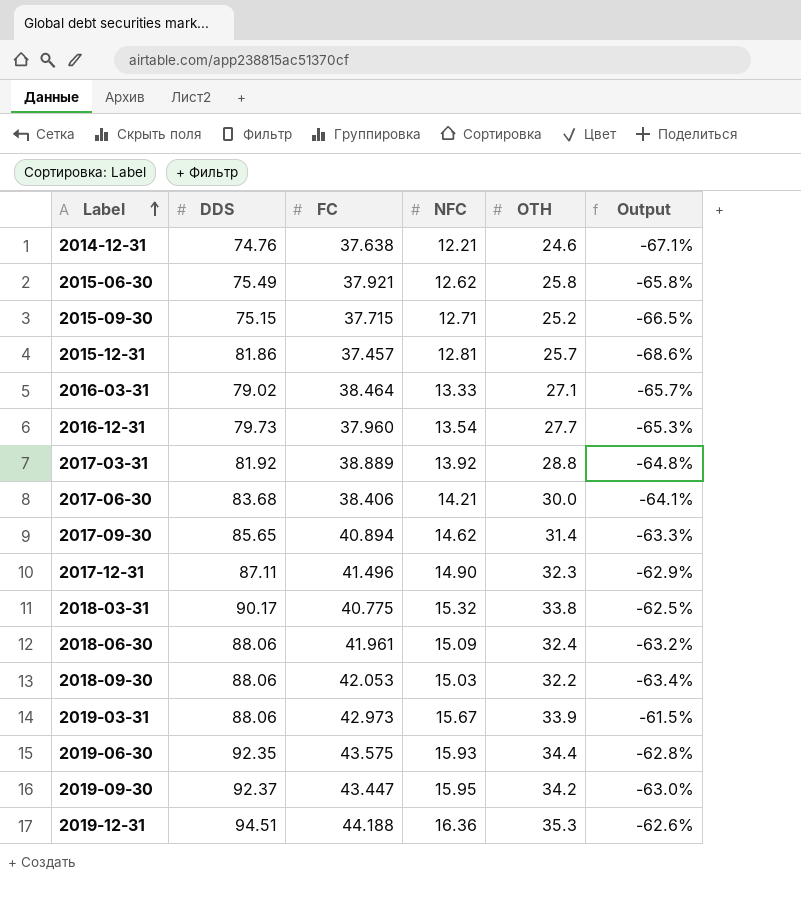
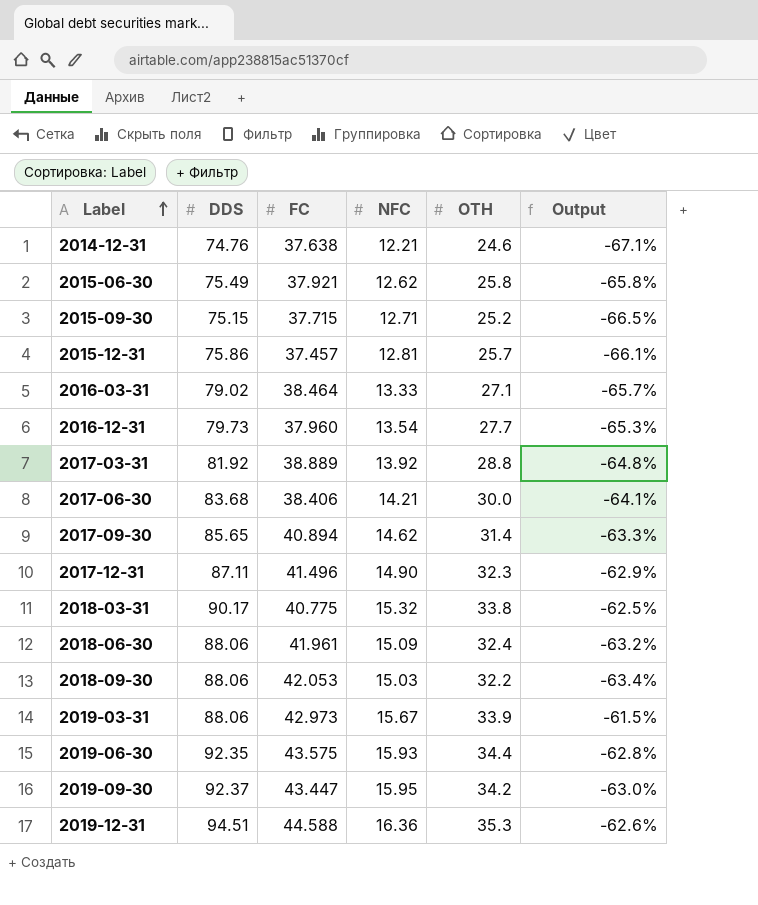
2015-12-31 | DDS: 81.86 -> 75.86
2015-12-31 | Output: -68.6% -> -66.1%
2019-12-31 | FC: 44.188 -> 44.588

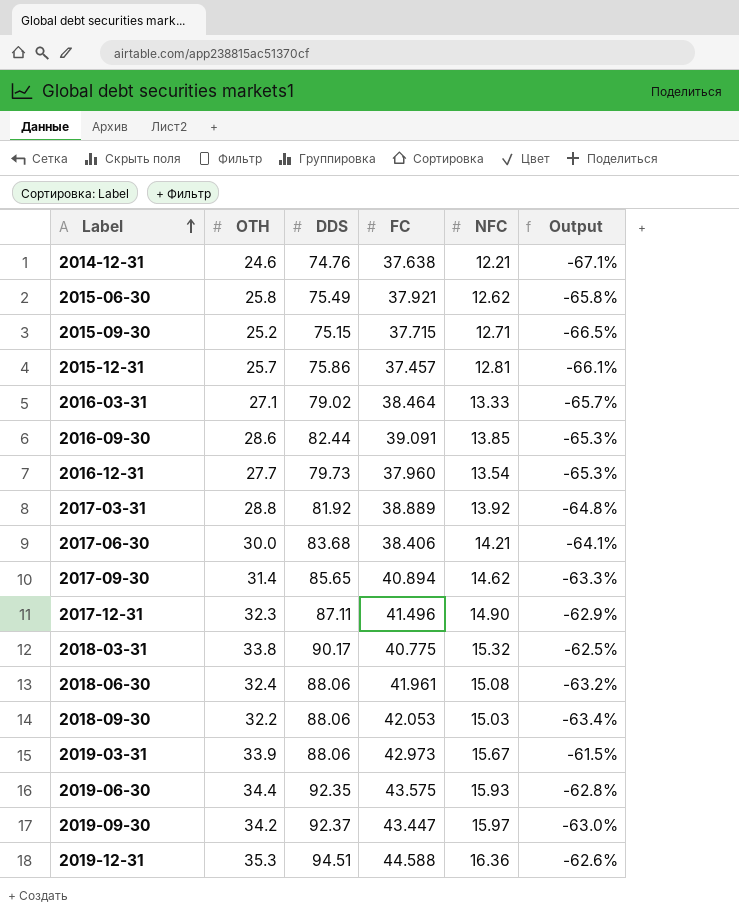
column OTH | position: 5 -> 2
row 2016-09-30: none -> 28.6 | 82.44 | 39.091 | 13.85 | -65.3%
2018-06-30 | NFC: 15.09 -> 15.08
2019-09-30 | NFC: 15.95 -> 15.97

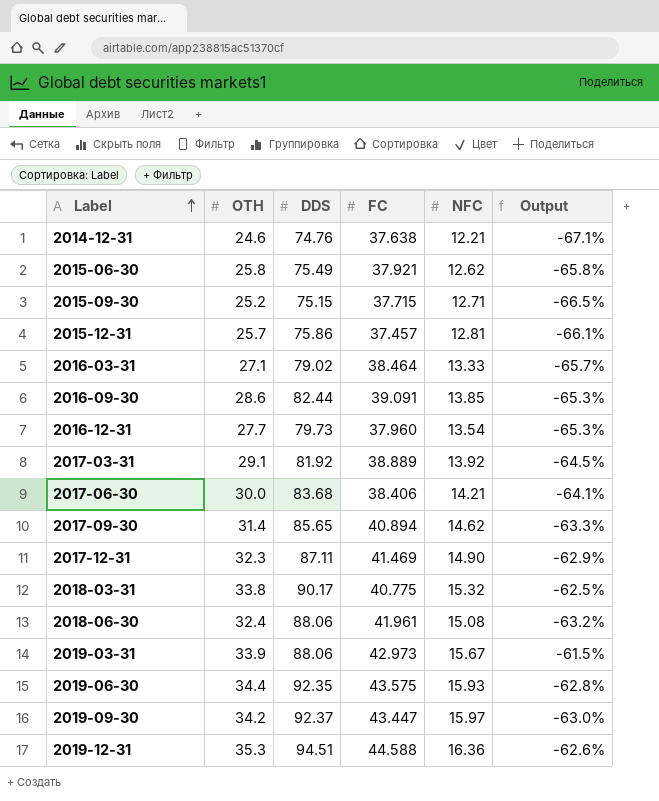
row 2018-09-30: 32.2 | 88.06 | 42.053 | 15.03 | -63.4% -> none
2017-03-31 | OTH: 28.8 -> 29.1
2017-03-31 | Output: -64.8% -> -64.5%
2017-12-31 | FC: 41.496 -> 41.469

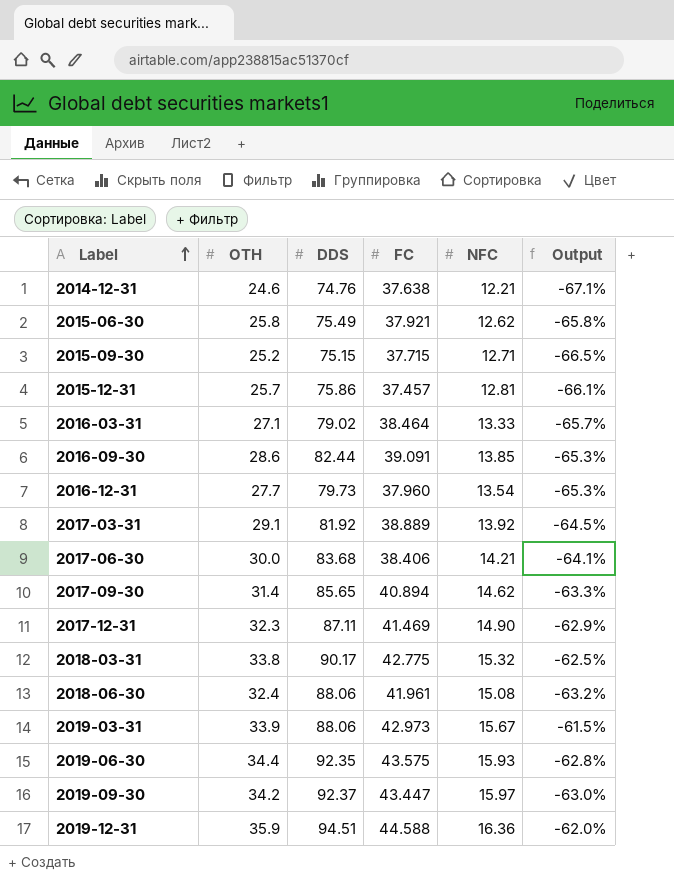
2018-03-31 | FC: 40.775 -> 42.775
2019-12-31 | OTH: 35.3 -> 35.9
2019-12-31 | Output: -62.6% -> -62.0%

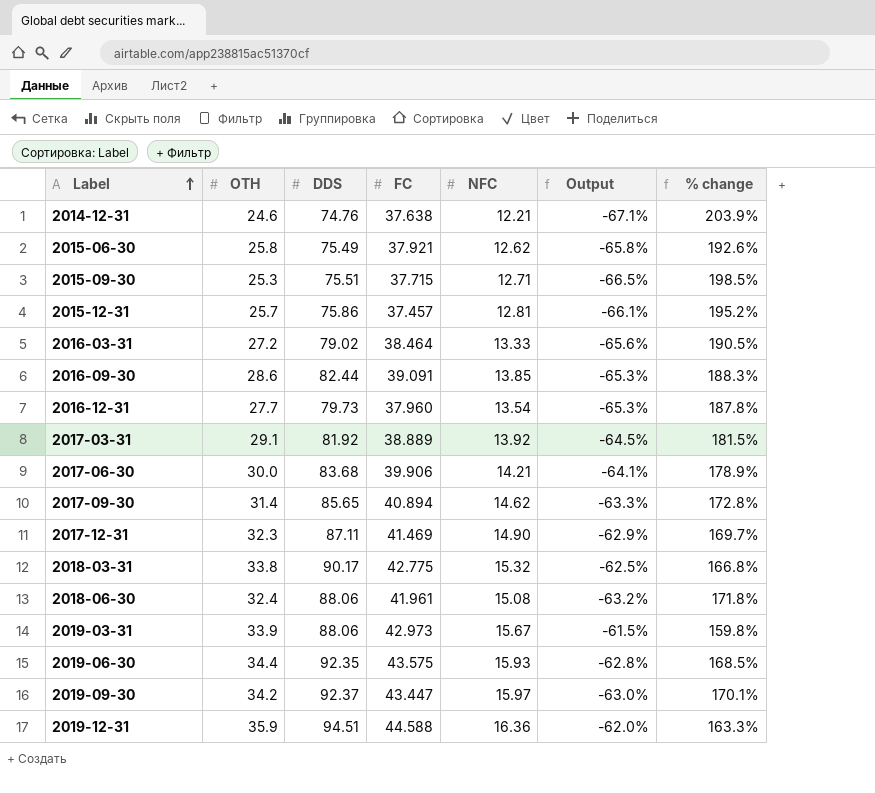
column % change | formula: none -> ([DDS] - [OTH]) / [OTH]
2015-09-30 | OTH: 25.2 -> 25.3
2015-09-30 | DDS: 75.15 -> 75.51
2016-03-31 | OTH: 27.1 -> 27.2
2016-03-31 | Output: -65.7% -> -65.6%
2017-06-30 | FC: 38.406 -> 39.906

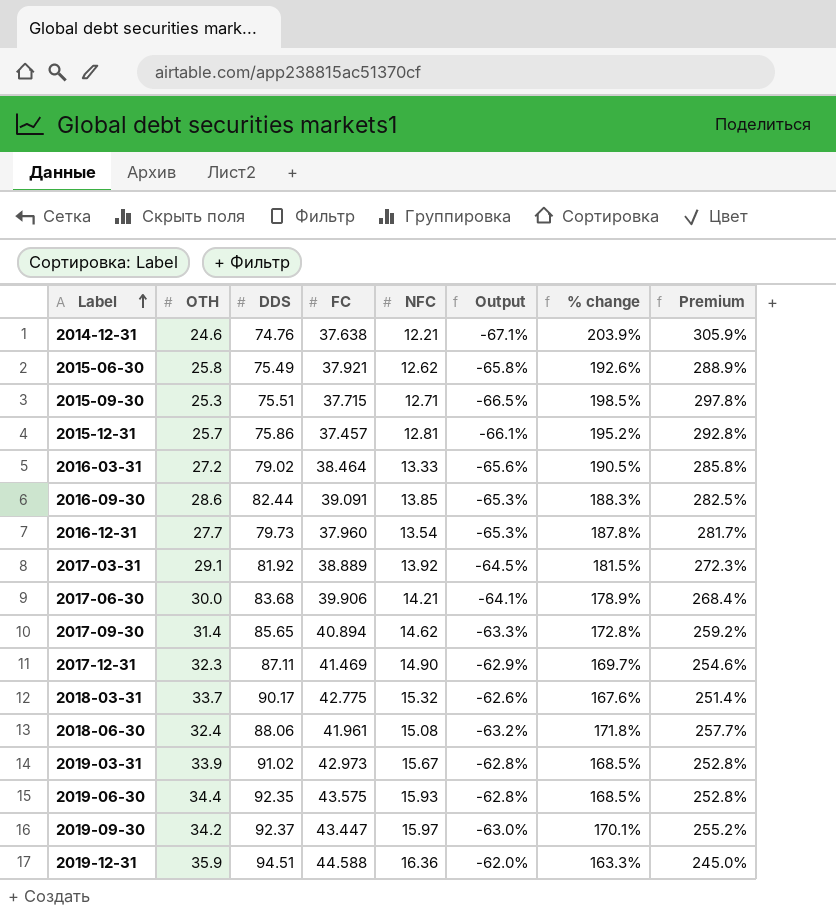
column Premium | formula: none -> [% change] * 1.5
2018-03-31 | OTH: 33.8 -> 33.7
2018-03-31 | Output: -62.5% -> -62.6%
2018-03-31 | % change: 166.8% -> 167.6%
2019-03-31 | DDS: 88.06 -> 91.02
2019-03-31 | Output: -61.5% -> -62.8%
2019-03-31 | % change: 159.8% -> 168.5%

